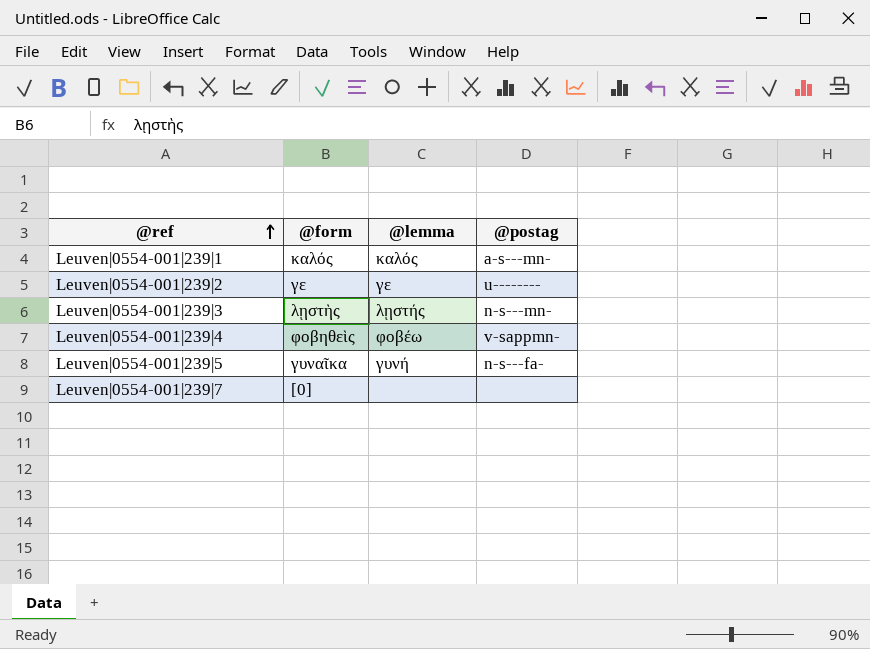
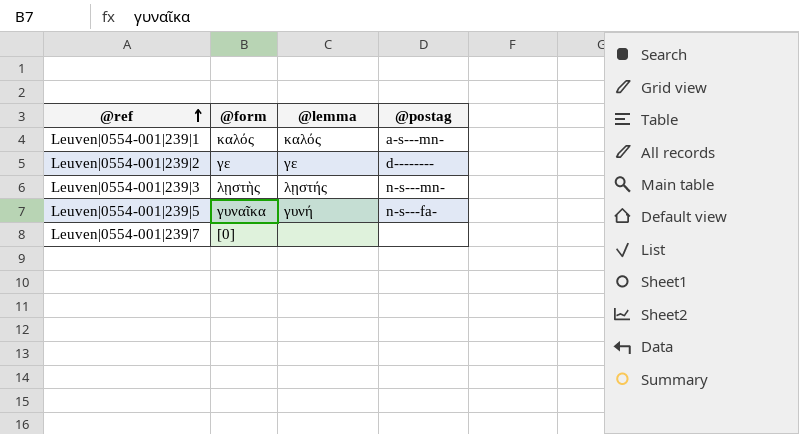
row Leuven|0554-001|239|4: φοβηθεὶς | φοβέω | v-sappmn- -> none
Leuven|0554-001|239|2 | @postag: u-------- -> d--------

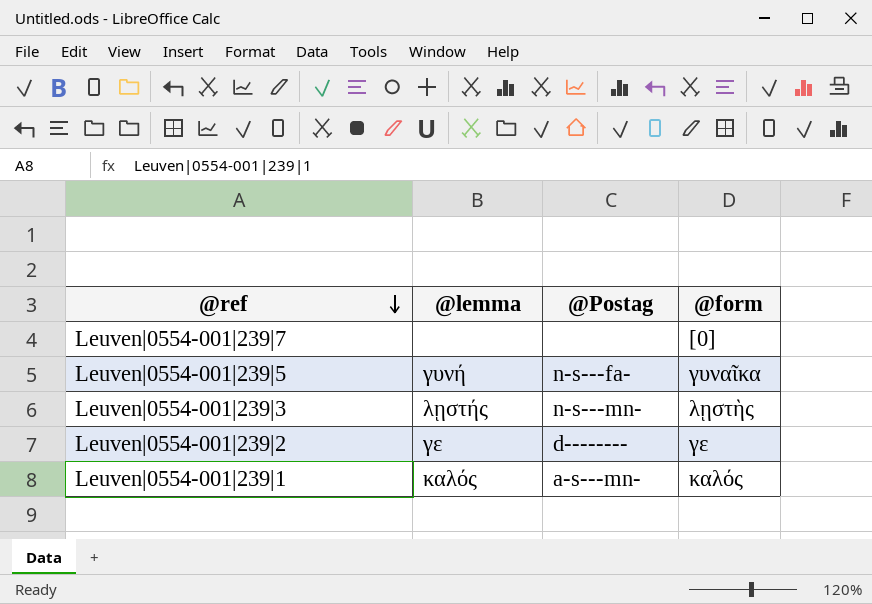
row order: @ref ascending -> @ref descending
column name: @postag -> @Postag
column @form | position: 2 -> 4

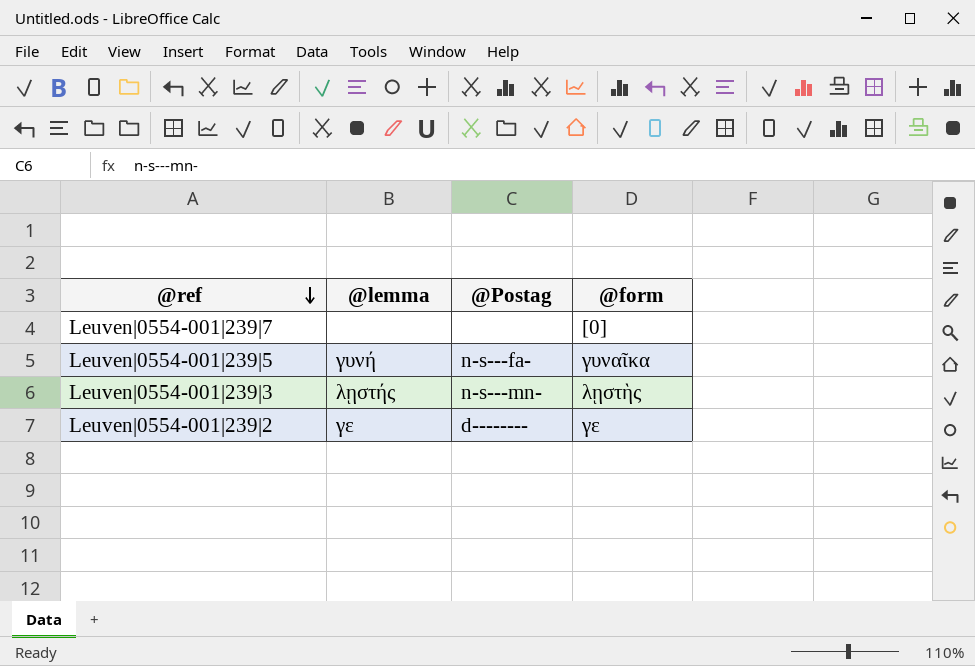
row Leuven|0554-001|239|1: καλός | a-s---mn- | καλός -> none

